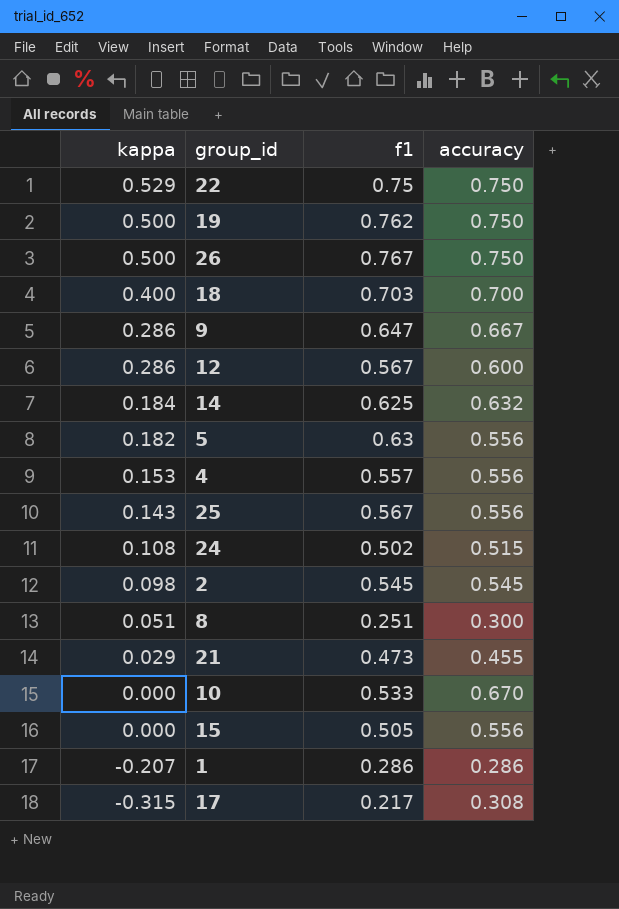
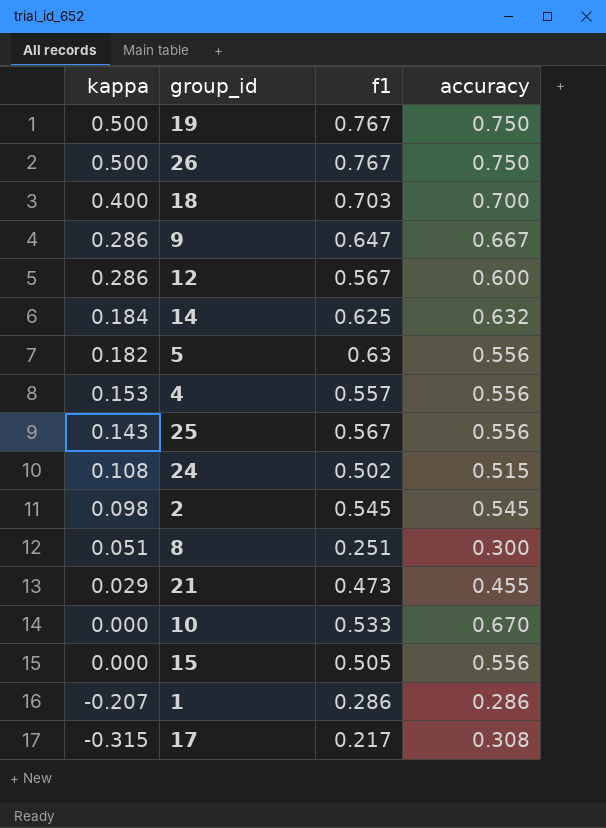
row 22: 0.529 | 0.75 | 0.750 -> none
19 | f1: 0.762 -> 0.767

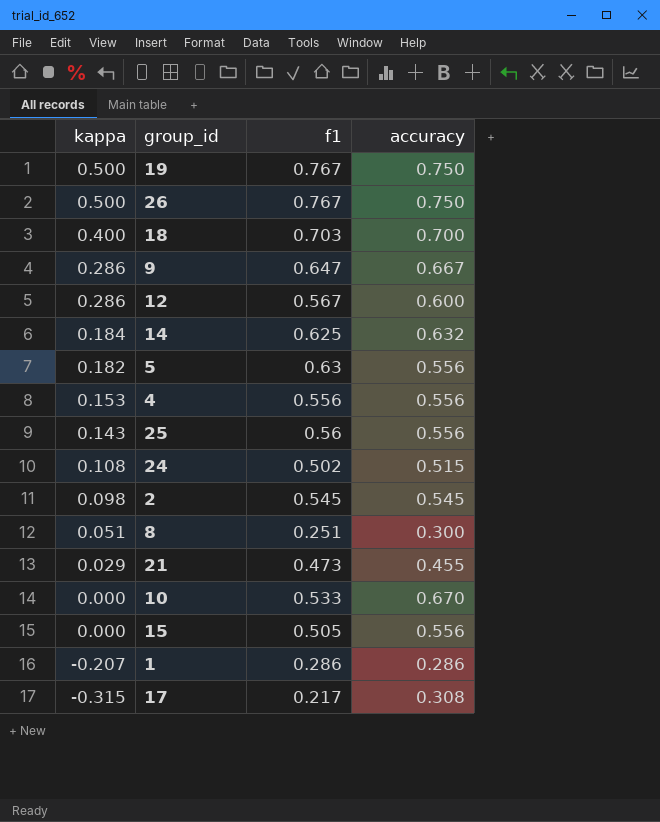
4 | f1: 0.557 -> 0.556
25 | f1: 0.567 -> 0.56

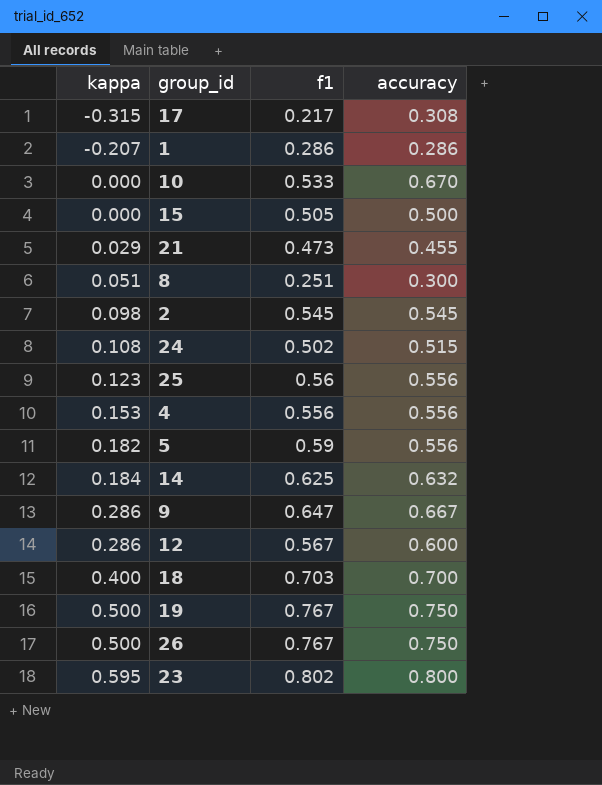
row order: kappa descending -> kappa ascending
15 | accuracy: 0.556 -> 0.500
25 | kappa: 0.143 -> 0.123
5 | f1: 0.63 -> 0.59
row 23: none -> 0.595 | 0.802 | 0.800

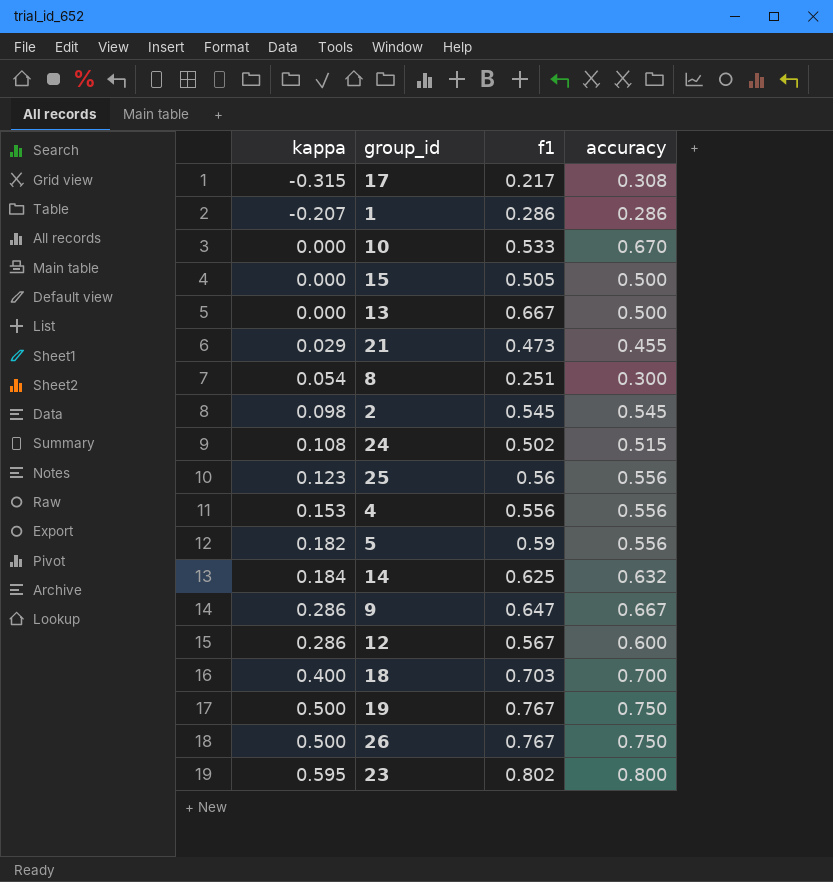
row 13: none -> 0.000 | 0.667 | 0.500
8 | kappa: 0.051 -> 0.054

